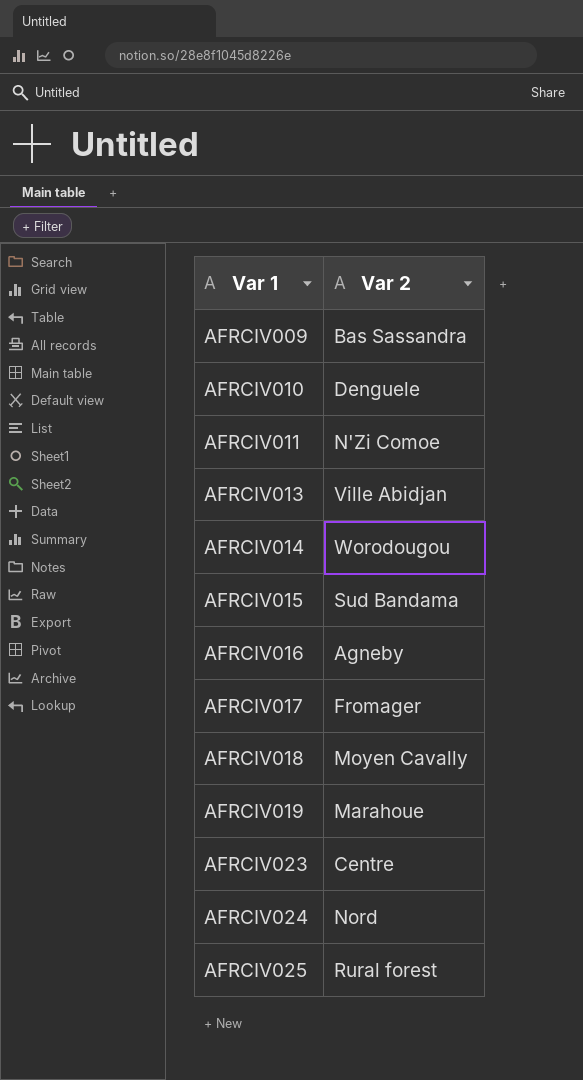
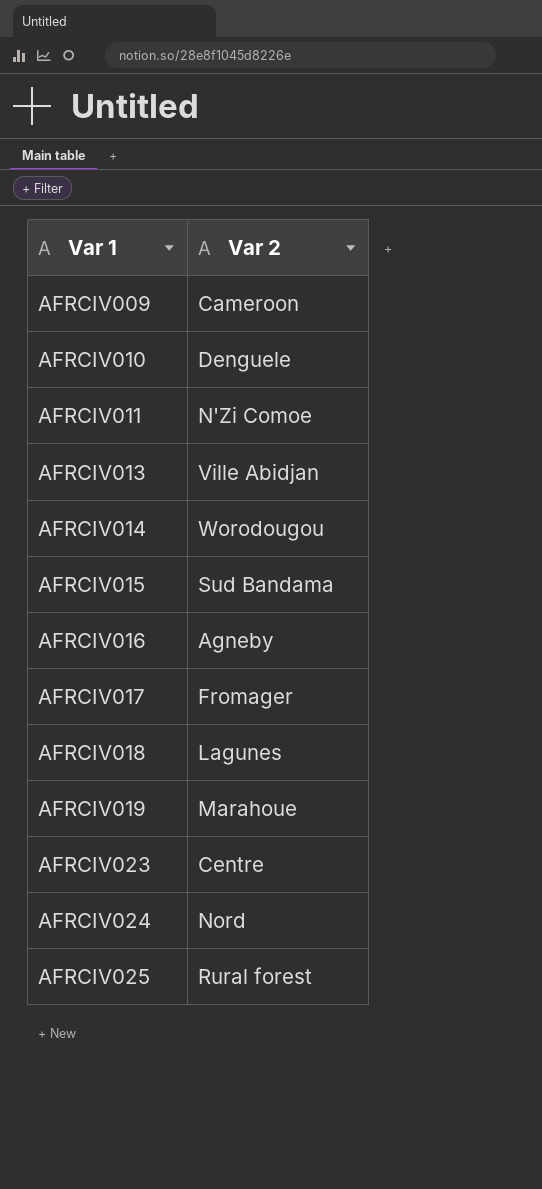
AFRCIV009 | Var 2: Bas Sassandra -> Cameroon
AFRCIV018 | Var 2: Moyen Cavally -> Lagunes

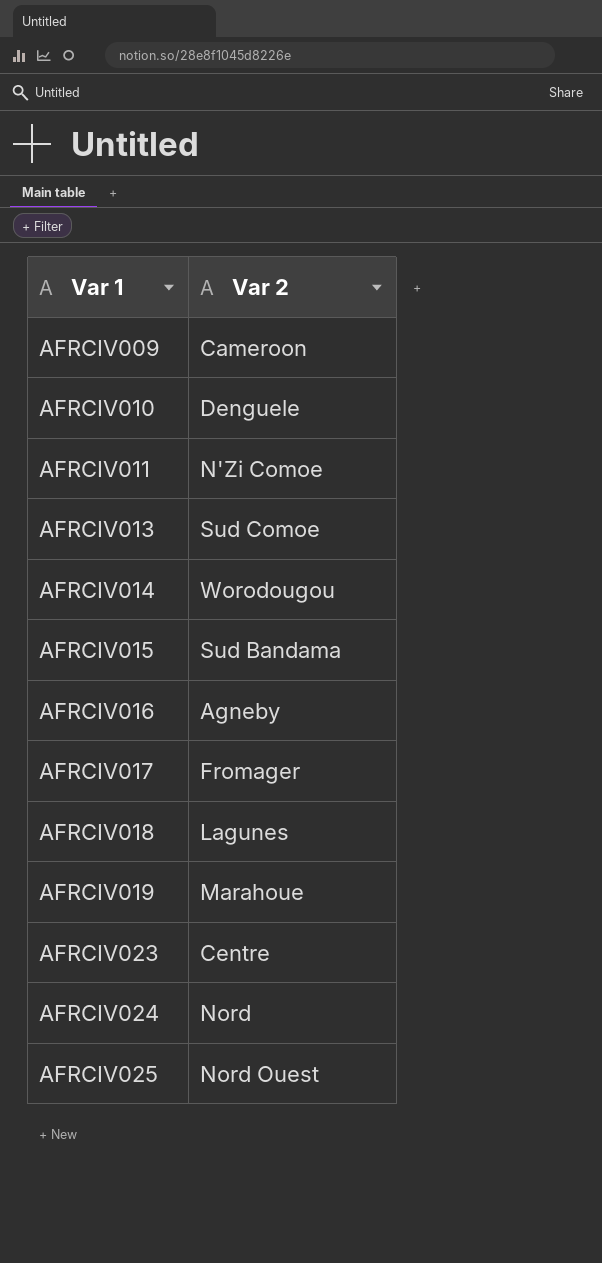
AFRCIV013 | Var 2: Ville Abidjan -> Sud Comoe
AFRCIV025 | Var 2: Rural forest -> Nord Ouest

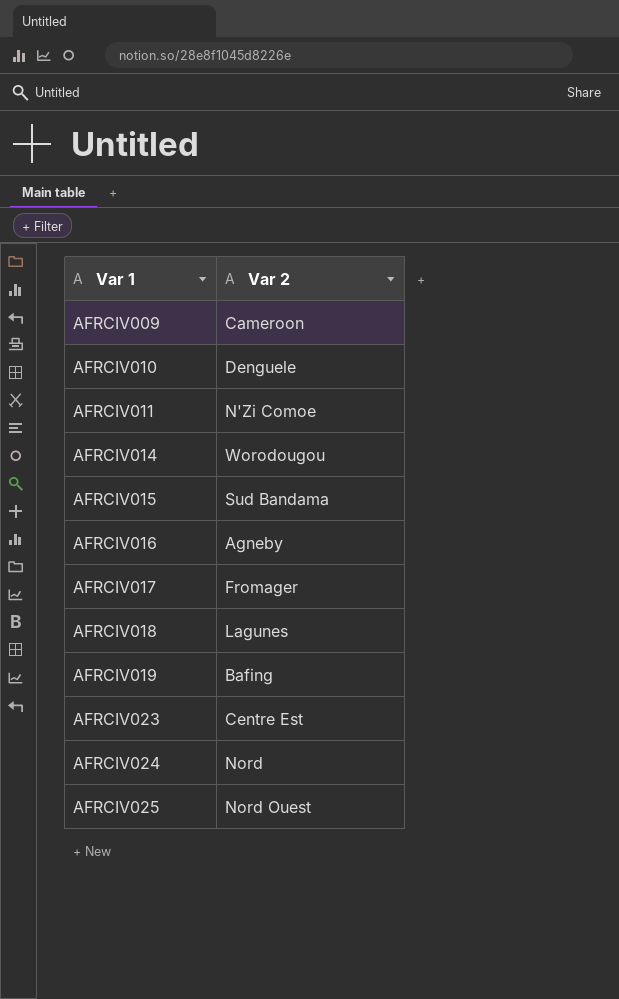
row AFRCIV013: Sud Comoe -> none
AFRCIV019 | Var 2: Marahoue -> Bafing
AFRCIV023 | Var 2: Centre -> Centre Est

